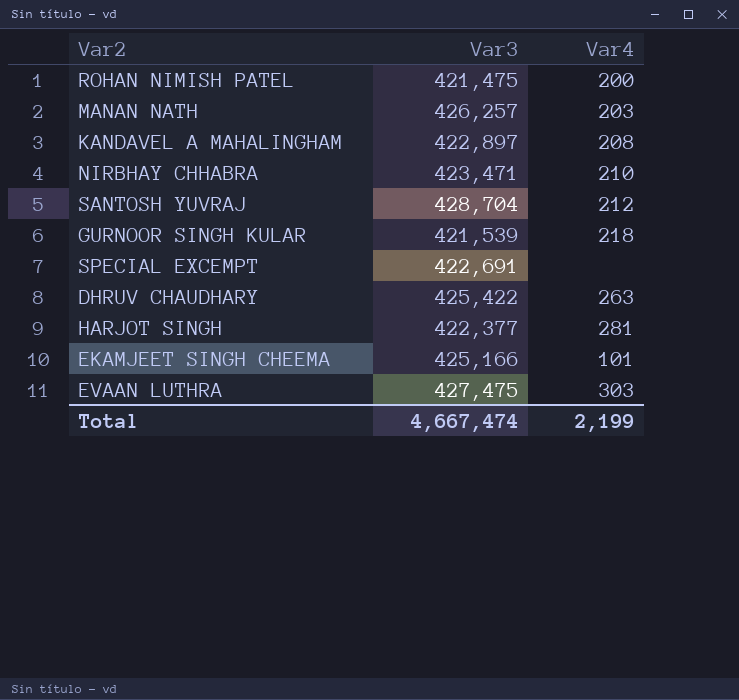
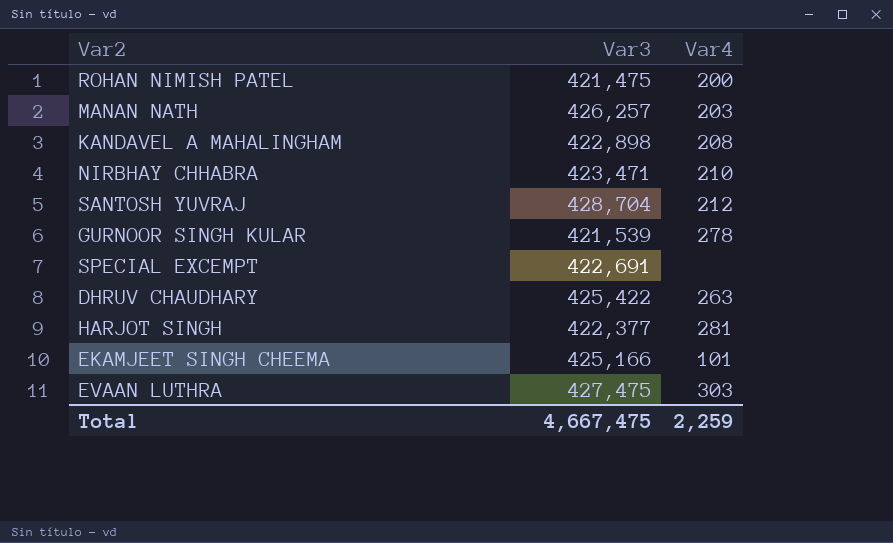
KANDAVEL A MAHALINGHAM | Var3: 422,897 -> 422,898
GURNOOR SINGH KULAR | Var4: 218 -> 278
Total | Var3: 4,667,474 -> 4,667,475
Total | Var4: 2,199 -> 2,259

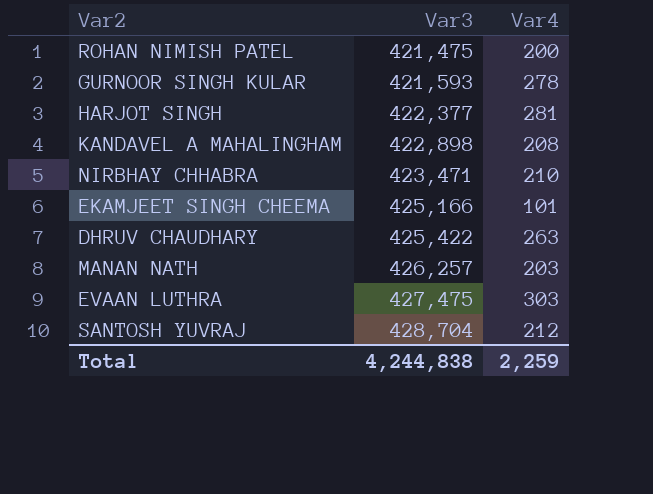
row order: none -> Var3 ascending
row SPECIAL EXCEMPT: 422,691 | none -> none
GURNOOR SINGH KULAR | Var3: 421,539 -> 421,593
Total | Var3: 4,667,475 -> 4,244,838

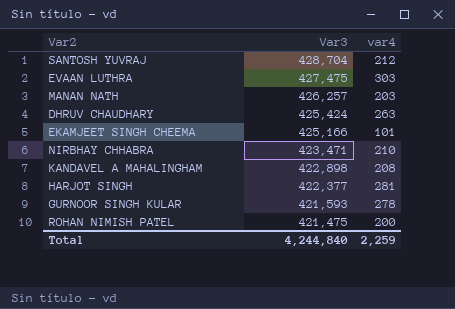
row order: Var3 ascending -> Var3 descending
column name: Var4 -> var4
DHRUV CHAUDHARY | Var3: 425,422 -> 425,424
Total | Var3: 4,244,838 -> 4,244,840

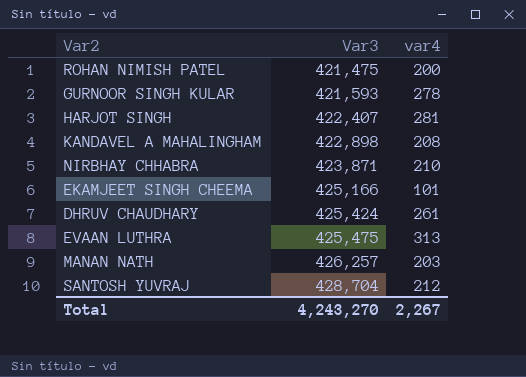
row order: Var3 descending -> Var3 ascending
HARJOT SINGH | Var3: 422,377 -> 422,407
NIRBHAY CHHABRA | Var3: 423,471 -> 423,871
DHRUV CHAUDHARY | var4: 263 -> 261
EVAAN LUTHRA | Var3: 427,475 -> 425,475
EVAAN LUTHRA | var4: 303 -> 313
Total | Var3: 4,244,840 -> 4,243,270
Total | var4: 2,259 -> 2,267

